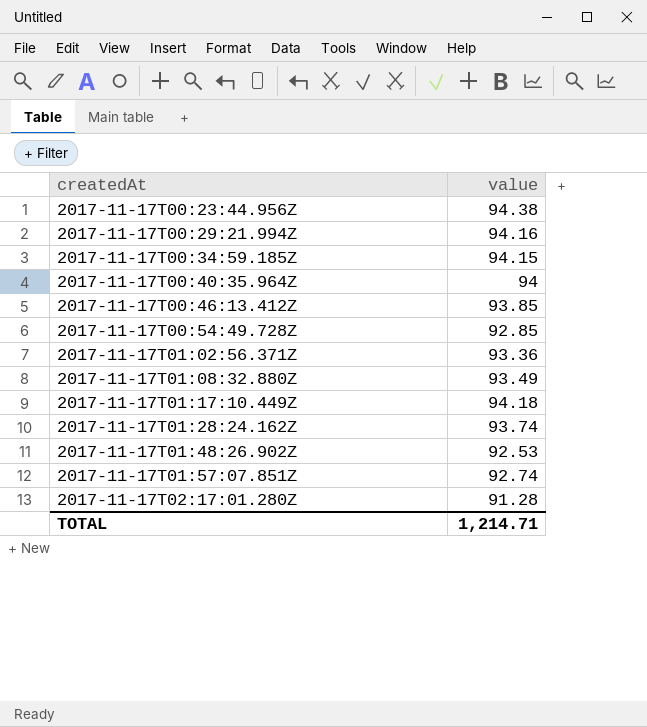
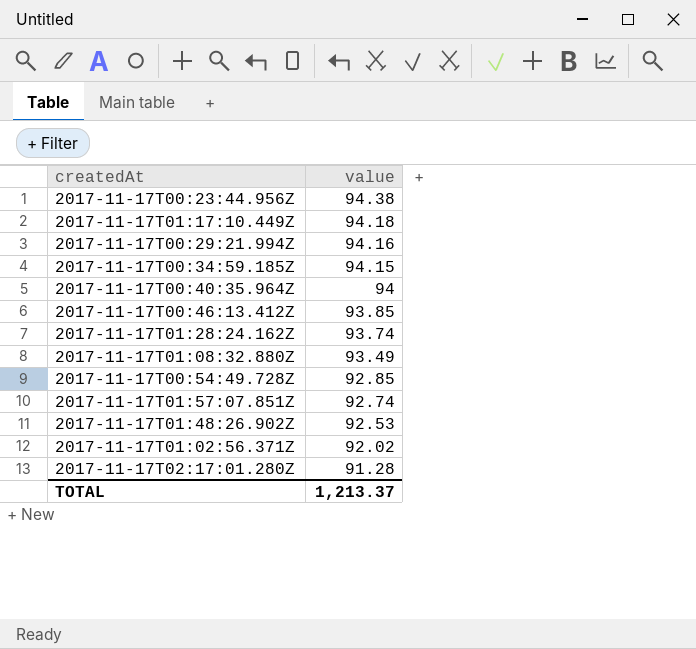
row order: createdAt ascending -> value descending
2017-11-17T01:02:56.371Z | value: 93.36 -> 92.02
TOTAL | value: 1,214.71 -> 1,213.37

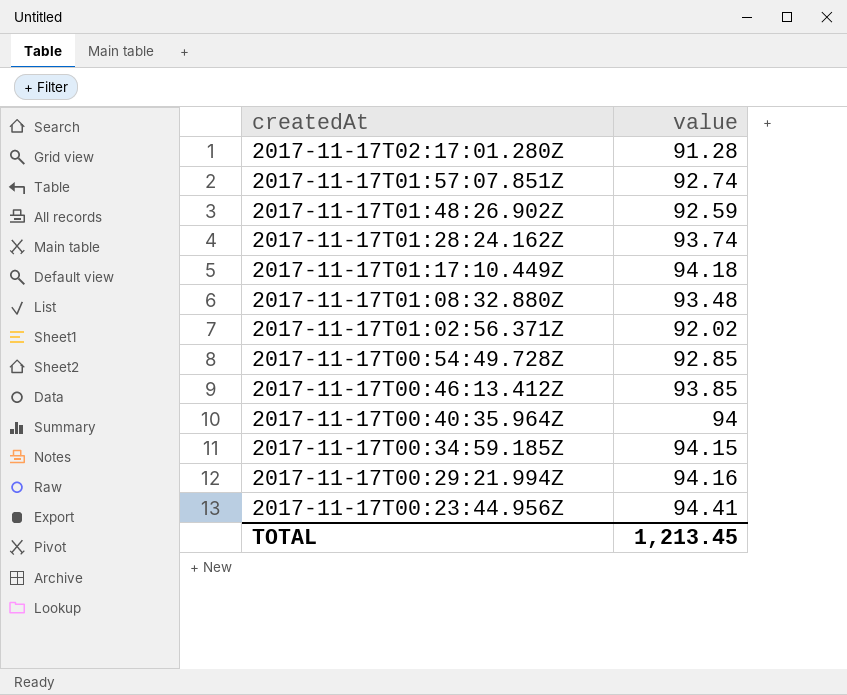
row order: value descending -> createdAt descending
2017-11-17T01:48:26.902Z | value: 92.53 -> 92.59
2017-11-17T01:08:32.880Z | value: 93.49 -> 93.48
2017-11-17T00:23:44.956Z | value: 94.38 -> 94.41
TOTAL | value: 1,213.37 -> 1,213.45

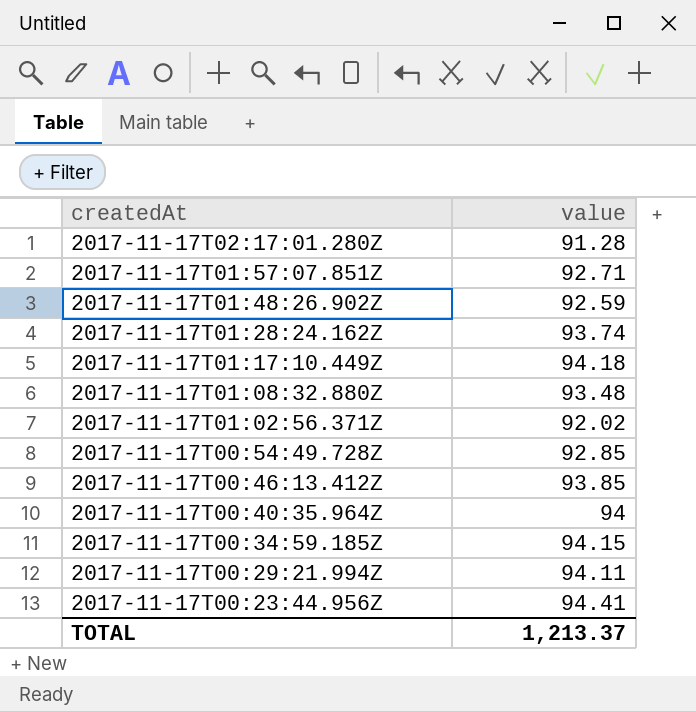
2017-11-17T01:57:07.851Z | value: 92.74 -> 92.71
2017-11-17T00:29:21.994Z | value: 94.16 -> 94.11
TOTAL | value: 1,213.45 -> 1,213.37

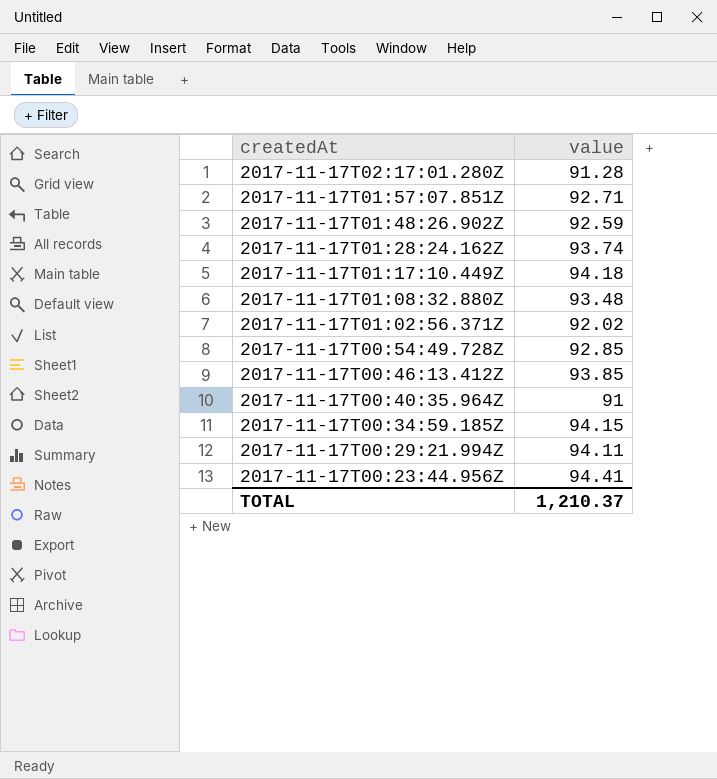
2017-11-17T00:40:35.964Z | value: 94 -> 91
TOTAL | value: 1,213.37 -> 1,210.37

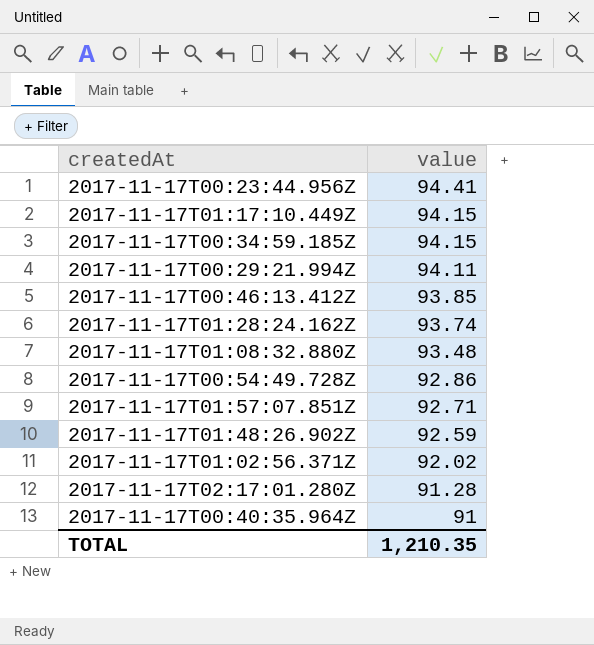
row order: createdAt descending -> value descending
2017-11-17T01:17:10.449Z | value: 94.18 -> 94.15
2017-11-17T00:54:49.728Z | value: 92.85 -> 92.86
TOTAL | value: 1,210.37 -> 1,210.35

